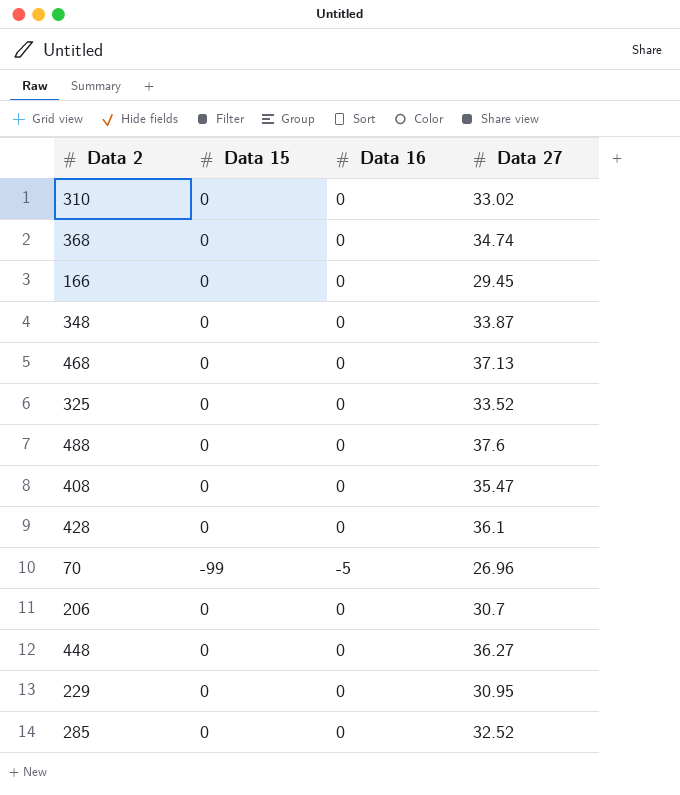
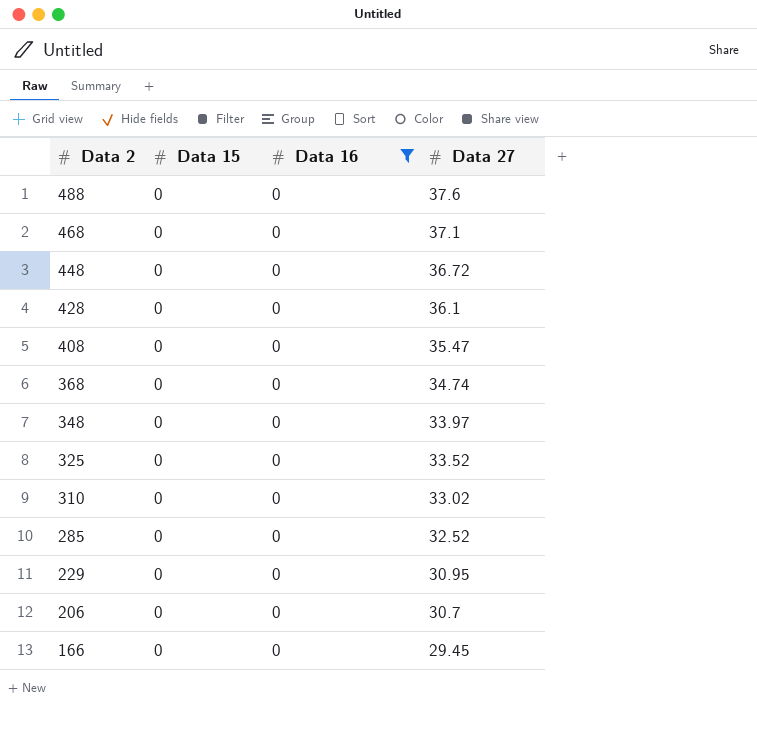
filter: none -> Data 16 = 0
row order: none -> Data 2 descending
468 | Data 27: 37.13 -> 37.1
448 | Data 27: 36.27 -> 36.72
348 | Data 27: 33.87 -> 33.97

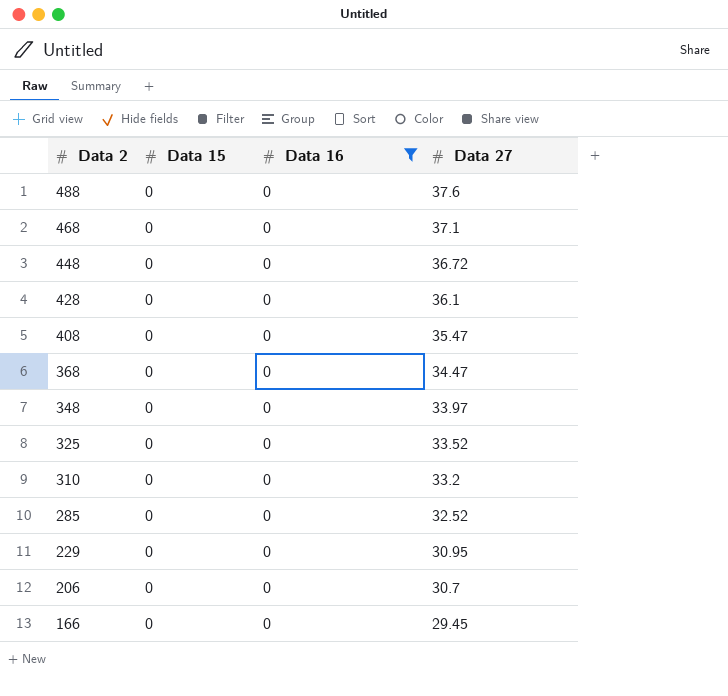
368 | Data 27: 34.74 -> 34.47
310 | Data 27: 33.02 -> 33.2

